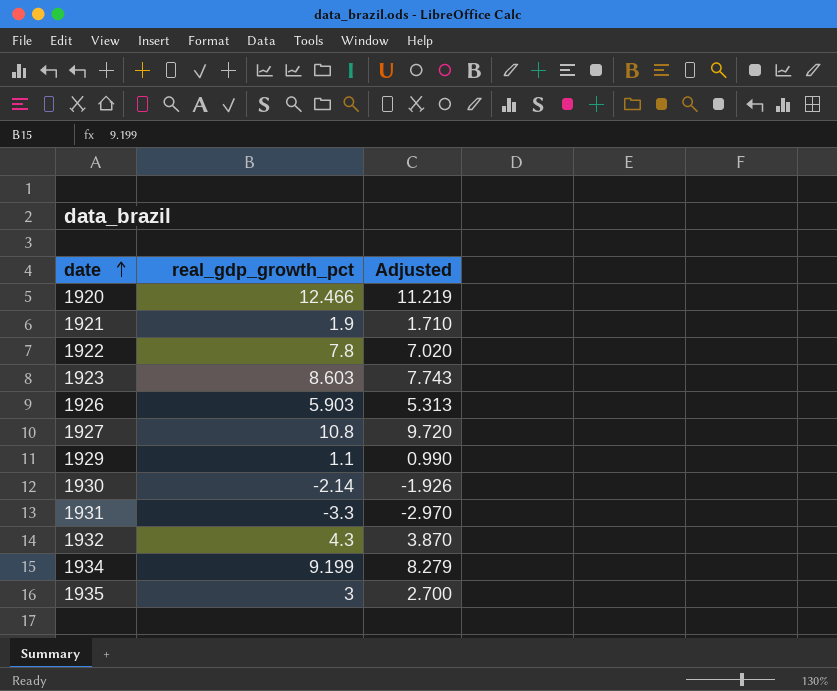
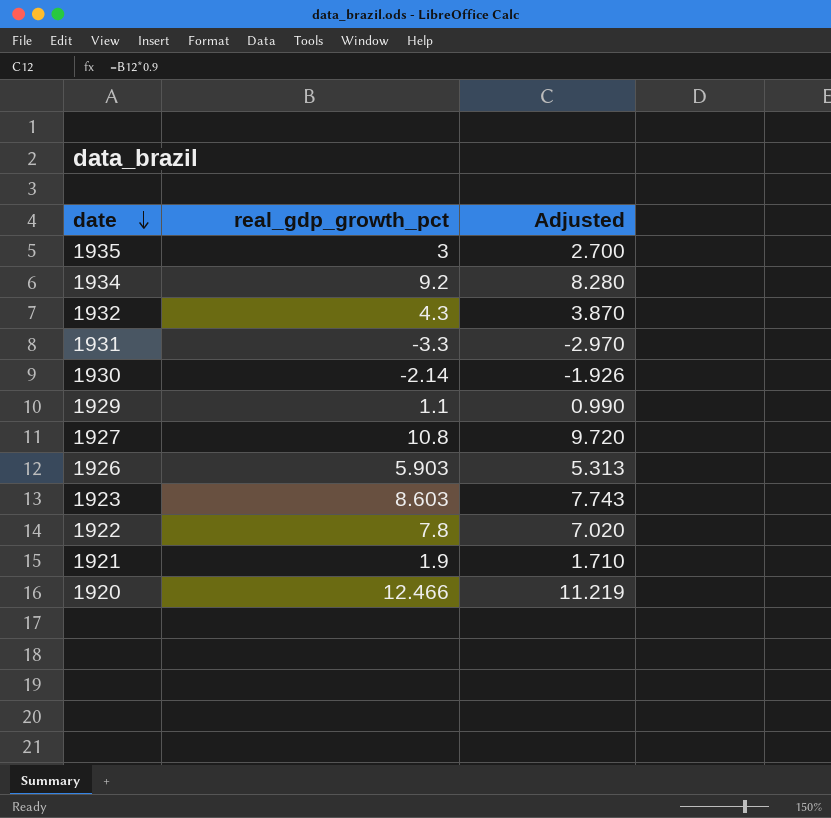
row order: date ascending -> date descending
1934 | real_gdp_growth_pct: 9.199 -> 9.2
1934 | Adjusted: 8.279 -> 8.280

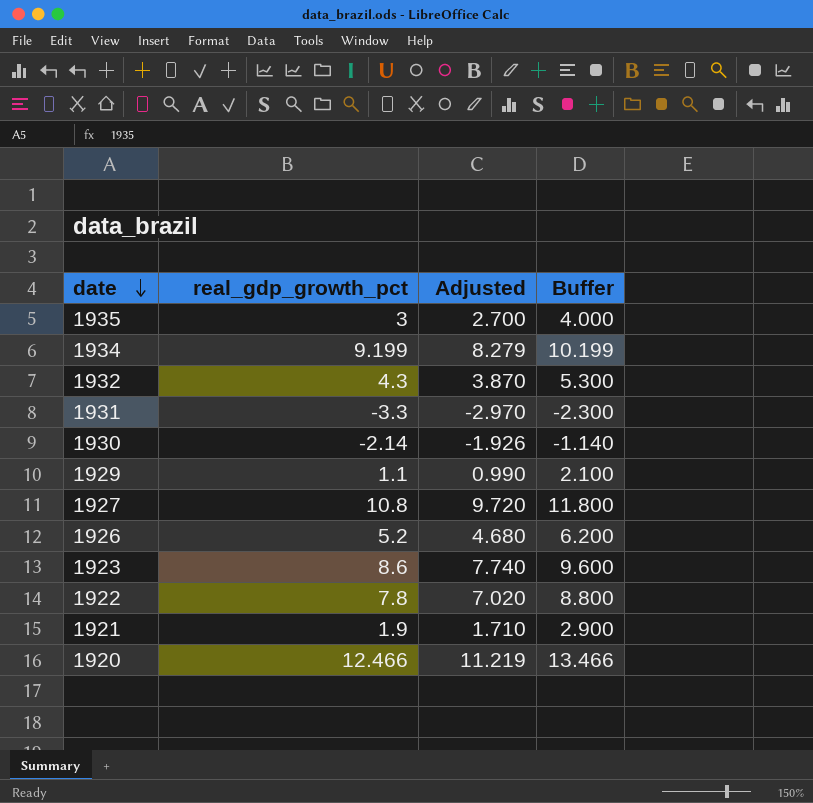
column Buffer | formula: none -> [real_gdp_growth_pct] + 1
1934 | real_gdp_growth_pct: 9.2 -> 9.199
1934 | Adjusted: 8.280 -> 8.279
1926 | real_gdp_growth_pct: 5.903 -> 5.2
1926 | Adjusted: 5.313 -> 4.680
1923 | real_gdp_growth_pct: 8.603 -> 8.6
1923 | Adjusted: 7.743 -> 7.740

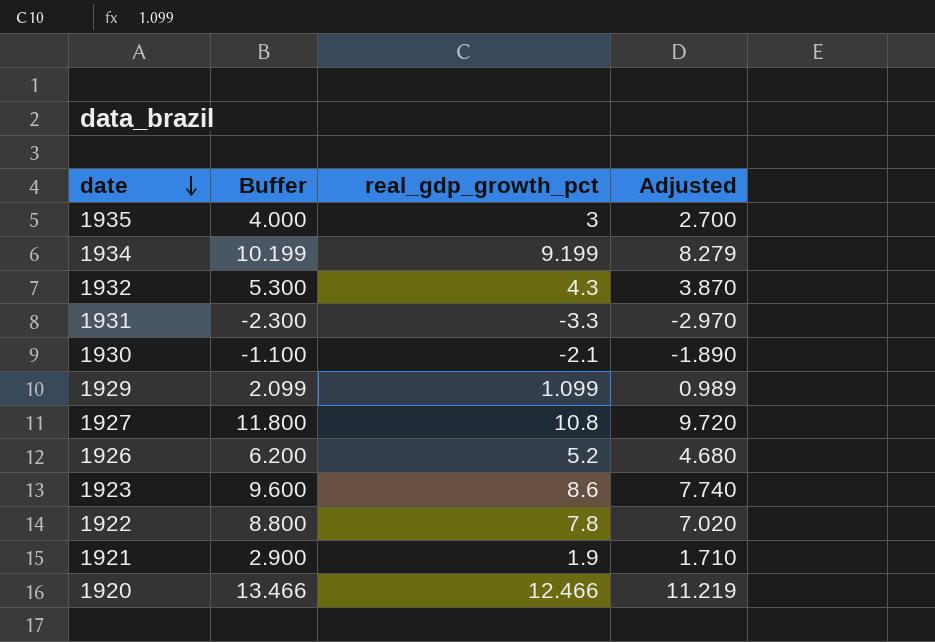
column Buffer | position: 4 -> 2
1930 | Buffer: -1.140 -> -1.100
1930 | real_gdp_growth_pct: -2.14 -> -2.1
1930 | Adjusted: -1.926 -> -1.890
1929 | Buffer: 2.100 -> 2.099
1929 | real_gdp_growth_pct: 1.1 -> 1.099
1929 | Adjusted: 0.990 -> 0.989

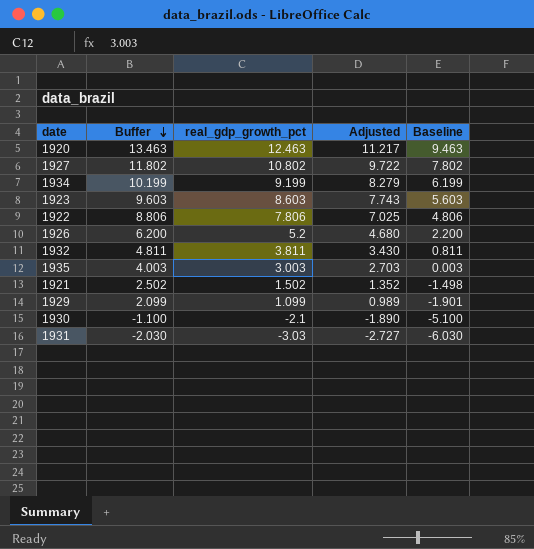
row order: date descending -> Buffer descending
column Baseline | formula: none -> [real_gdp_growth_pct] - 3
1920 | Buffer: 13.466 -> 13.463
1920 | real_gdp_growth_pct: 12.466 -> 12.463
1920 | Adjusted: 11.219 -> 11.217
1927 | Buffer: 11.800 -> 11.802
1927 | real_gdp_growth_pct: 10.8 -> 10.802
1927 | Adjusted: 9.720 -> 9.722
1923 | Buffer: 9.600 -> 9.603
1923 | real_gdp_growth_pct: 8.6 -> 8.603
1923 | Adjusted: 7.740 -> 7.743
1922 | Buffer: 8.800 -> 8.806
1922 | real_gdp_growth_pct: 7.8 -> 7.806
1922 | Adjusted: 7.020 -> 7.025
1932 | Buffer: 5.300 -> 4.811
1932 | real_gdp_growth_pct: 4.3 -> 3.811
1932 | Adjusted: 3.870 -> 3.430
1935 | Buffer: 4.000 -> 4.003
1935 | real_gdp_growth_pct: 3 -> 3.003
1935 | Adjusted: 2.700 -> 2.703
1921 | Buffer: 2.900 -> 2.502
1921 | real_gdp_growth_pct: 1.9 -> 1.502
1921 | Adjusted: 1.710 -> 1.352
1931 | Buffer: -2.300 -> -2.030
1931 | real_gdp_growth_pct: -3.3 -> -3.03
1931 | Adjusted: -2.970 -> -2.727

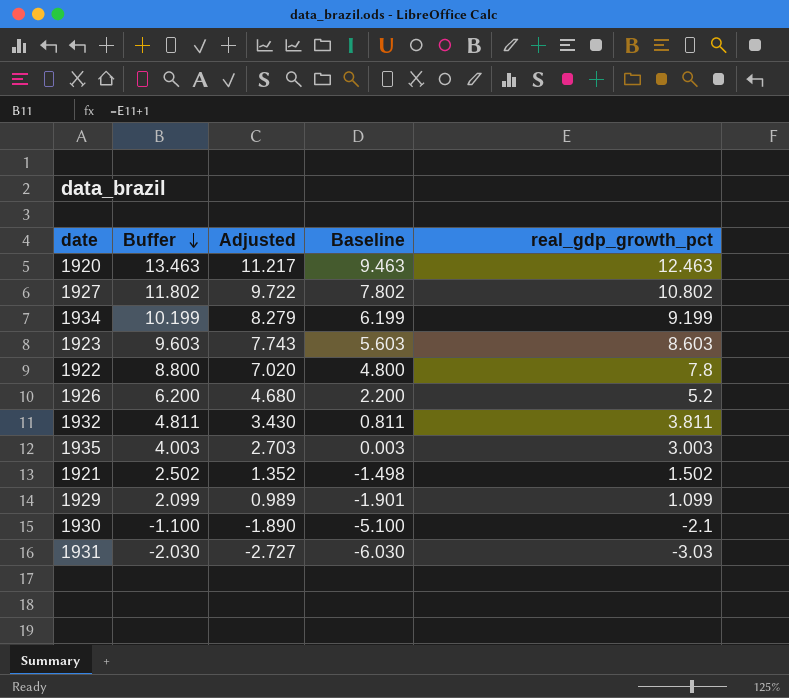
column real_gdp_growth_pct | position: 3 -> 5
1922 | Buffer: 8.806 -> 8.800
1922 | Adjusted: 7.025 -> 7.020
1922 | Baseline: 4.806 -> 4.800
1922 | real_gdp_growth_pct: 7.806 -> 7.8

